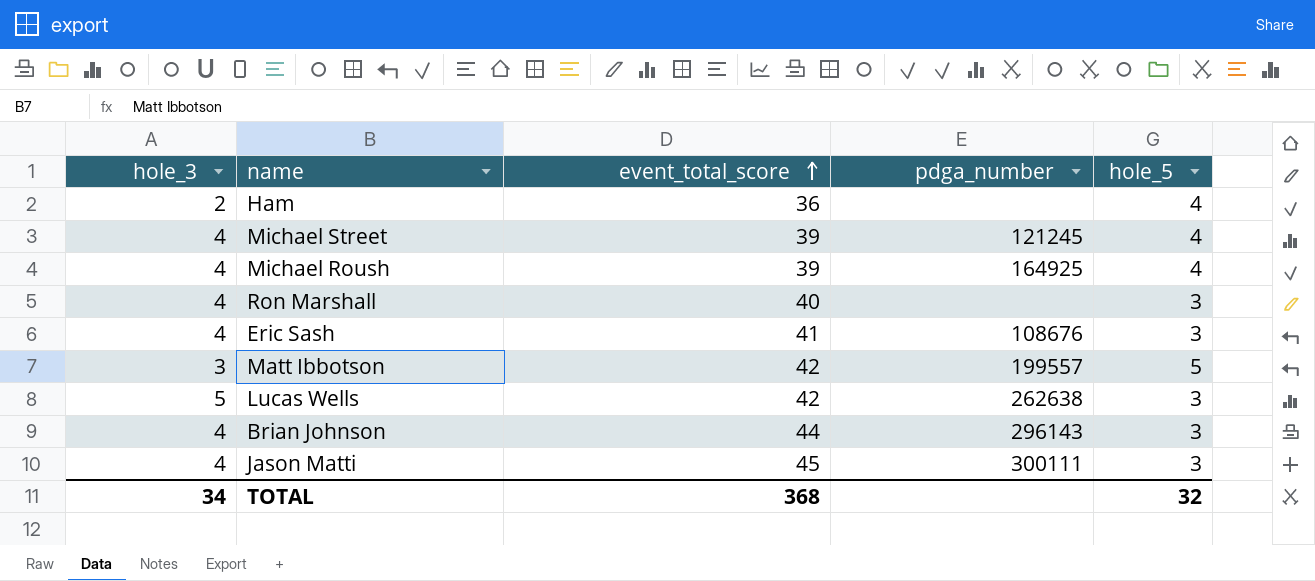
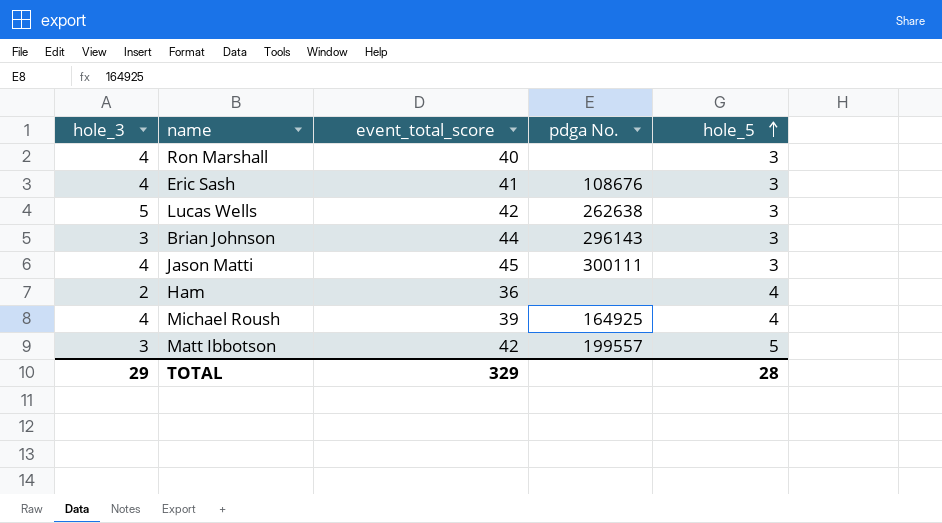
row order: event_total_score ascending -> hole_5 ascending
column name: pdga_number -> pdga No.
row Michael Street: 4 | 39 | 121245 | 4 -> none
Brian Johnson | hole_3: 4 -> 3
TOTAL | hole_3: 34 -> 29
TOTAL | event_total_score: 368 -> 329
TOTAL | hole_5: 32 -> 28

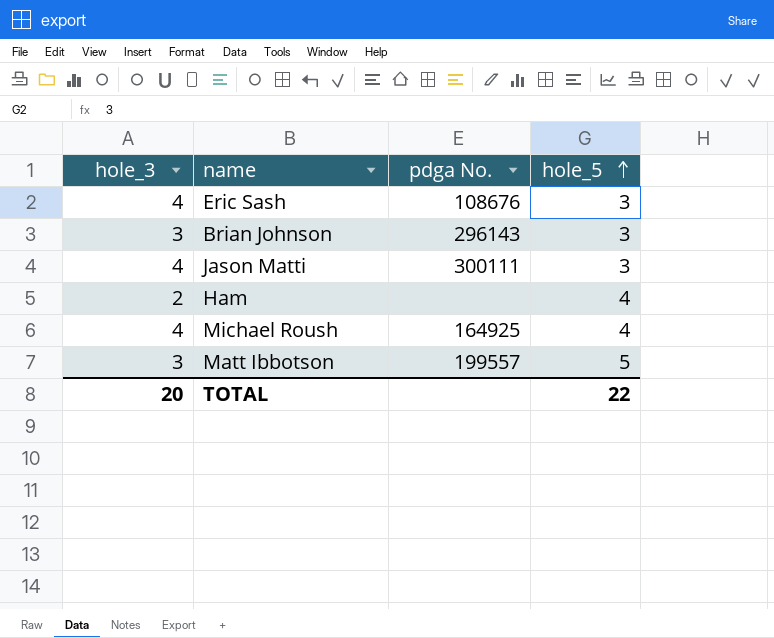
column event_total_score | position: 3 -> none
row Ron Marshall: 4 | 40 | none | 3 -> none
row Lucas Wells: 5 | 42 | 262638 | 3 -> none
TOTAL | hole_3: 29 -> 20
TOTAL | hole_5: 28 -> 22

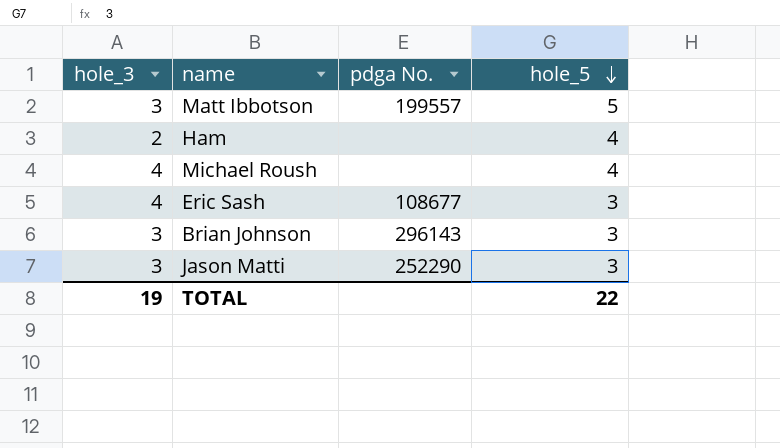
row order: hole_5 ascending -> hole_5 descending
Michael Roush | pdga No.: 164925 -> none
Eric Sash | pdga No.: 108676 -> 108677
Jason Matti | hole_3: 4 -> 3
Jason Matti | pdga No.: 300111 -> 252290
TOTAL | hole_3: 20 -> 19

